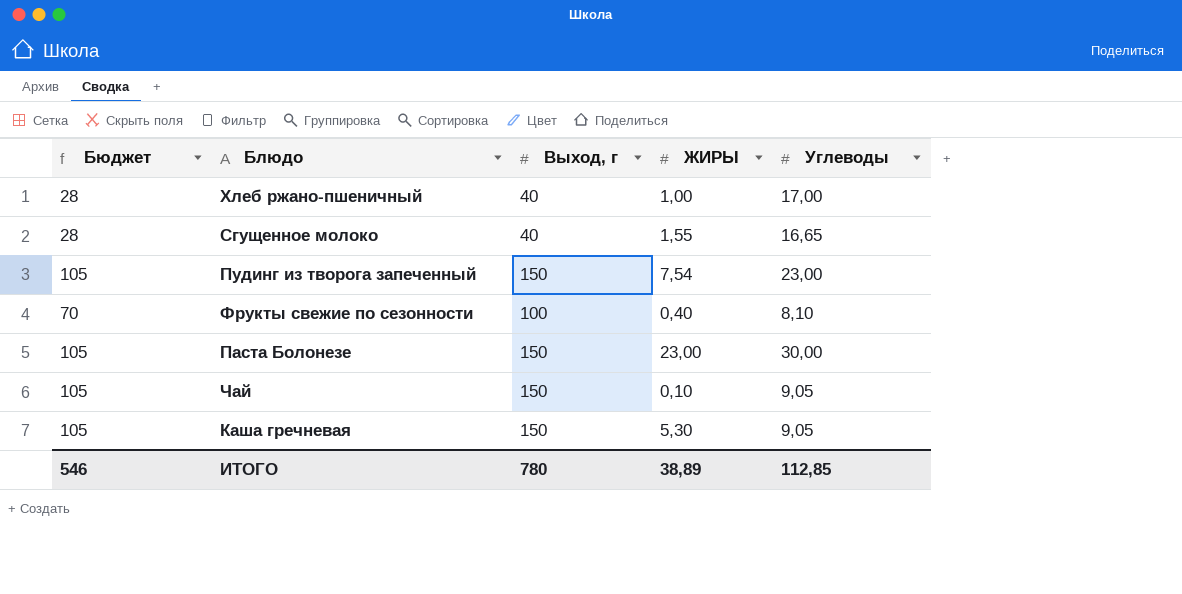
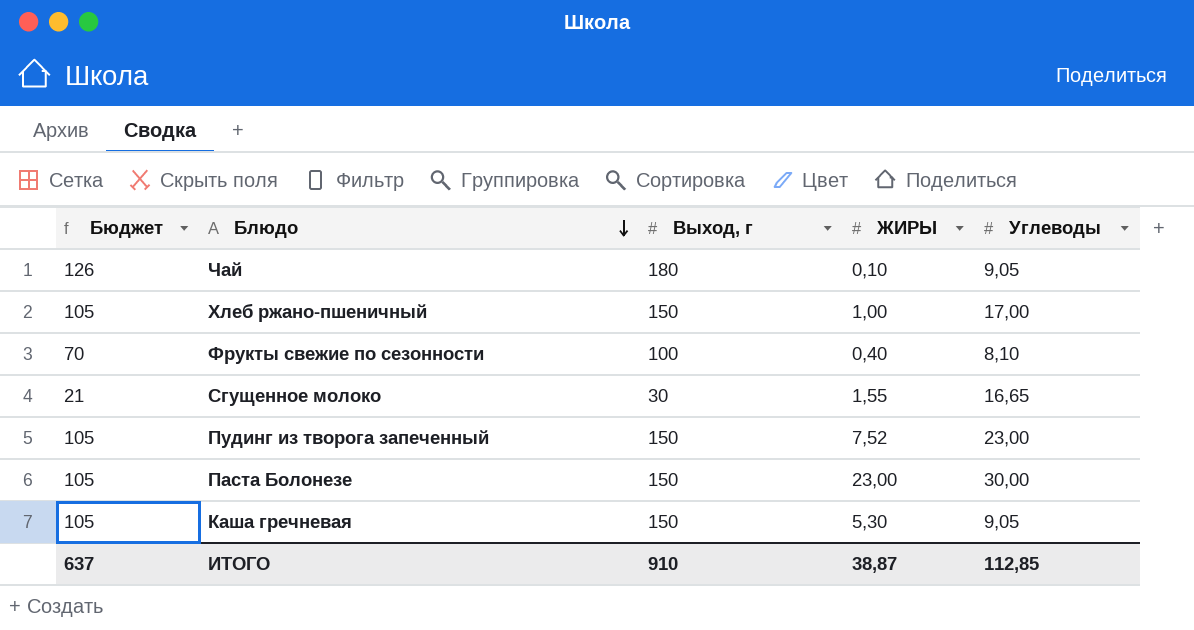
row order: none -> Блюдо descending
Чай | Бюджет: 105 -> 126
Чай | Выход, г: 150 -> 180
Хлеб ржано-пшеничный | Бюджет: 28 -> 105
Хлеб ржано-пшеничный | Выход, г: 40 -> 150
Сгущенное молоко | Бюджет: 28 -> 21
Сгущенное молоко | Выход, г: 40 -> 30
Пудинг из творога запеченный | ЖИРЫ: 7,54 -> 7,52
ИТОГО | Бюджет: 546 -> 637
ИТОГО | Выход, г: 780 -> 910
ИТОГО | ЖИРЫ: 38,89 -> 38,87

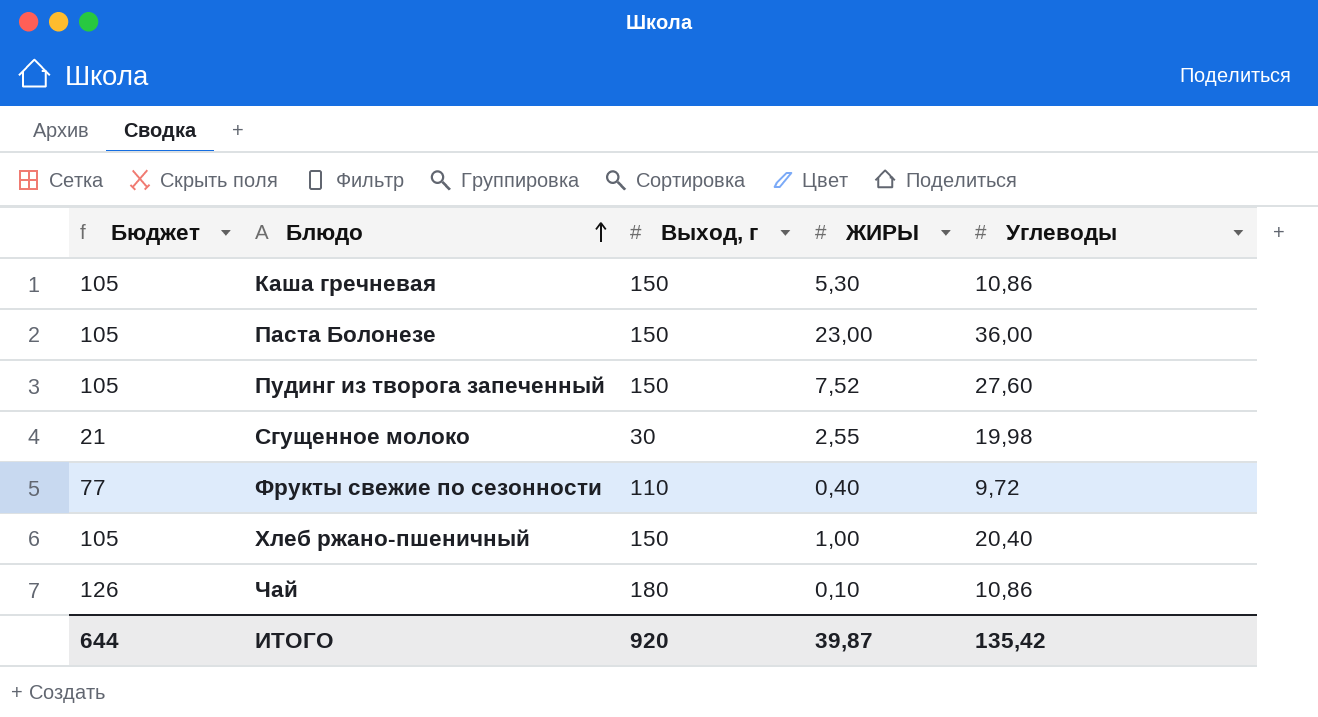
row order: Блюдо descending -> Блюдо ascending
Каша гречневая | Углеводы: 9,05 -> 10,86
Паста Болонезе | Углеводы: 30,00 -> 36,00
Пудинг из творога запеченный | Углеводы: 23,00 -> 27,60
Сгущенное молоко | ЖИРЫ: 1,55 -> 2,55
Сгущенное молоко | Углеводы: 16,65 -> 19,98
Фрукты свежие по сезонности | Бюджет: 70 -> 77
Фрукты свежие по сезонности | Выход, г: 100 -> 110
Фрукты свежие по сезонности | Углеводы: 8,10 -> 9,72
Хлеб ржано-пшеничный | Углеводы: 17,00 -> 20,40
Чай | Углеводы: 9,05 -> 10,86
ИТОГО | Бюджет: 637 -> 644
ИТОГО | Выход, г: 910 -> 920
ИТОГО | ЖИРЫ: 38,87 -> 39,87
ИТОГО | Углеводы: 112,85 -> 135,42

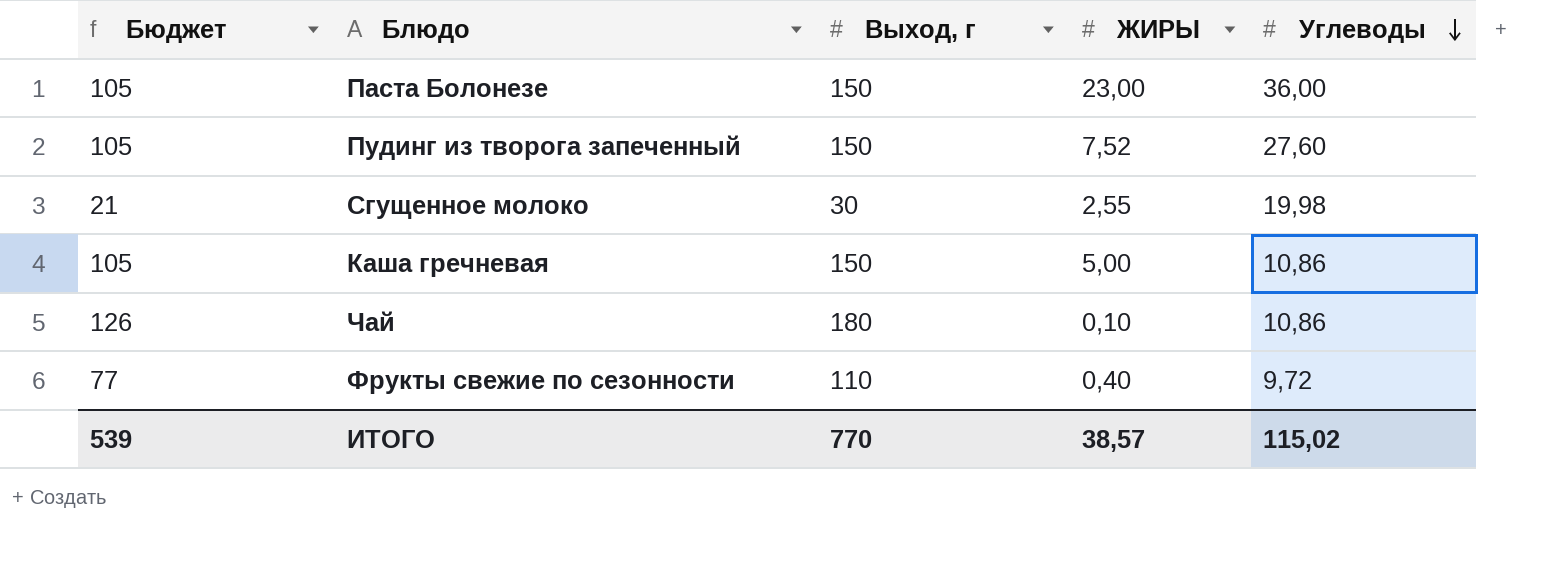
row order: Блюдо ascending -> Углеводы descending
row Хлеб ржано-пшеничный: 105 | 150 | 1,00 | 20,40 -> none
Каша гречневая | ЖИРЫ: 5,30 -> 5,00
ИТОГО | Бюджет: 644 -> 539
ИТОГО | Выход, г: 920 -> 770
ИТОГО | ЖИРЫ: 39,87 -> 38,57
ИТОГО | Углеводы: 135,42 -> 115,02

